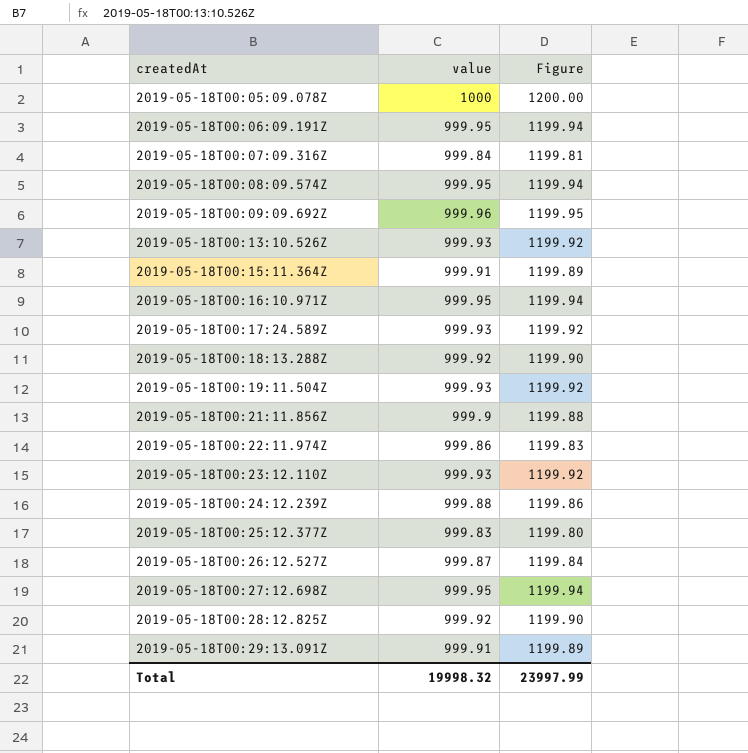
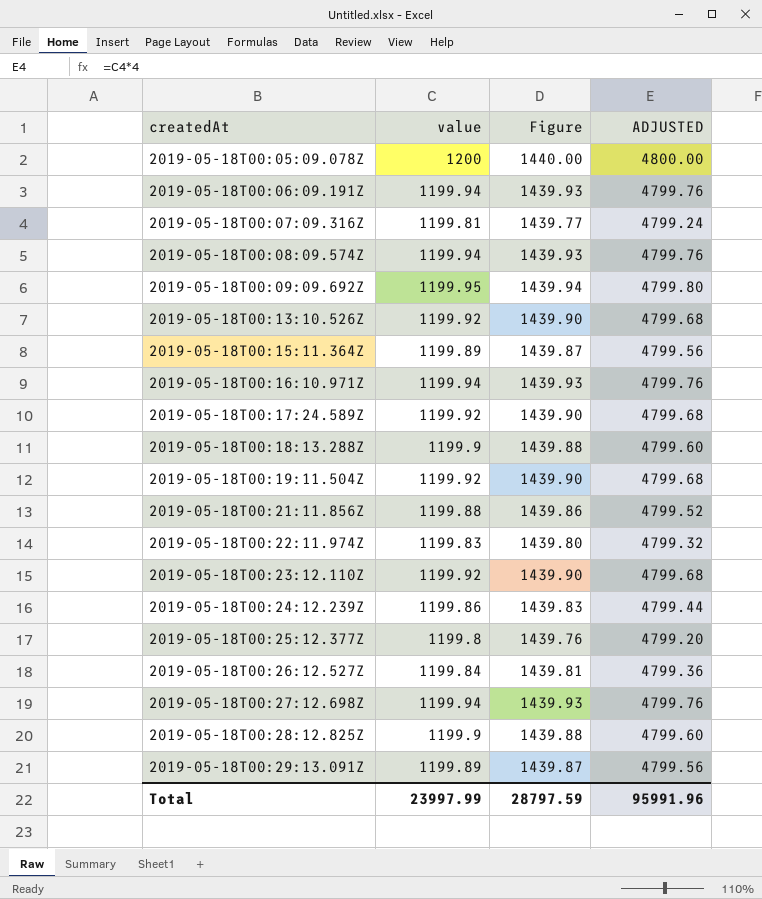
column ADJUSTED | formula: none -> [value] * 4
2019-05-18T00:05:09.078Z | value: 1000 -> 1200
2019-05-18T00:05:09.078Z | Figure: 1200.00 -> 1440.00
2019-05-18T00:06:09.191Z | value: 999.95 -> 1199.94
2019-05-18T00:06:09.191Z | Figure: 1199.94 -> 1439.93
2019-05-18T00:07:09.316Z | value: 999.84 -> 1199.81
2019-05-18T00:07:09.316Z | Figure: 1199.81 -> 1439.77
2019-05-18T00:08:09.574Z | value: 999.95 -> 1199.94
2019-05-18T00:08:09.574Z | Figure: 1199.94 -> 1439.93
2019-05-18T00:09:09.692Z | value: 999.96 -> 1199.95
2019-05-18T00:09:09.692Z | Figure: 1199.95 -> 1439.94
2019-05-18T00:13:10.526Z | value: 999.93 -> 1199.92
2019-05-18T00:13:10.526Z | Figure: 1199.92 -> 1439.90
2019-05-18T00:15:11.364Z | value: 999.91 -> 1199.89
2019-05-18T00:15:11.364Z | Figure: 1199.89 -> 1439.87
2019-05-18T00:16:10.971Z | value: 999.95 -> 1199.94
2019-05-18T00:16:10.971Z | Figure: 1199.94 -> 1439.93
2019-05-18T00:17:24.589Z | value: 999.93 -> 1199.92
2019-05-18T00:17:24.589Z | Figure: 1199.92 -> 1439.90
2019-05-18T00:18:13.288Z | value: 999.92 -> 1199.9
2019-05-18T00:18:13.288Z | Figure: 1199.90 -> 1439.88
2019-05-18T00:19:11.504Z | value: 999.93 -> 1199.92
2019-05-18T00:19:11.504Z | Figure: 1199.92 -> 1439.90
2019-05-18T00:21:11.856Z | value: 999.9 -> 1199.88
2019-05-18T00:21:11.856Z | Figure: 1199.88 -> 1439.86
2019-05-18T00:22:11.974Z | value: 999.86 -> 1199.83
2019-05-18T00:22:11.974Z | Figure: 1199.83 -> 1439.80
2019-05-18T00:23:12.110Z | value: 999.93 -> 1199.92
2019-05-18T00:23:12.110Z | Figure: 1199.92 -> 1439.90
2019-05-18T00:24:12.239Z | value: 999.88 -> 1199.86
2019-05-18T00:24:12.239Z | Figure: 1199.86 -> 1439.83
2019-05-18T00:25:12.377Z | value: 999.83 -> 1199.8
2019-05-18T00:25:12.377Z | Figure: 1199.80 -> 1439.76
2019-05-18T00:26:12.527Z | value: 999.87 -> 1199.84
2019-05-18T00:26:12.527Z | Figure: 1199.84 -> 1439.81
2019-05-18T00:27:12.698Z | value: 999.95 -> 1199.94
2019-05-18T00:27:12.698Z | Figure: 1199.94 -> 1439.93
2019-05-18T00:28:12.825Z | value: 999.92 -> 1199.9
2019-05-18T00:28:12.825Z | Figure: 1199.90 -> 1439.88
2019-05-18T00:29:13.091Z | value: 999.91 -> 1199.89
2019-05-18T00:29:13.091Z | Figure: 1199.89 -> 1439.87
Total | value: 19998.32 -> 23997.99
Total | Figure: 23997.99 -> 28797.59

